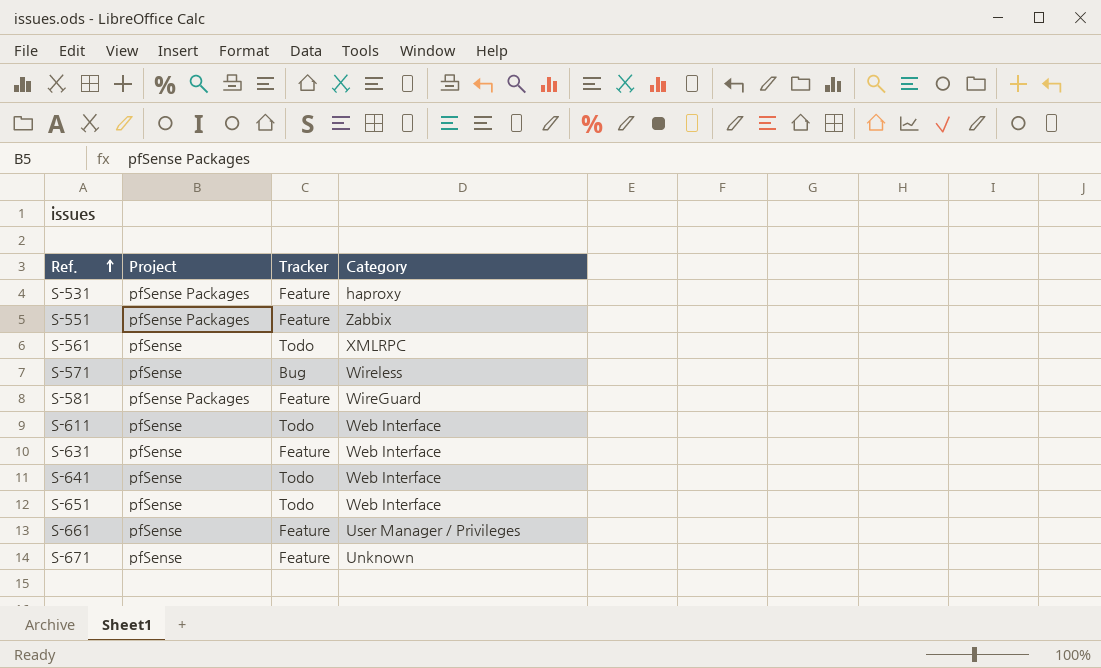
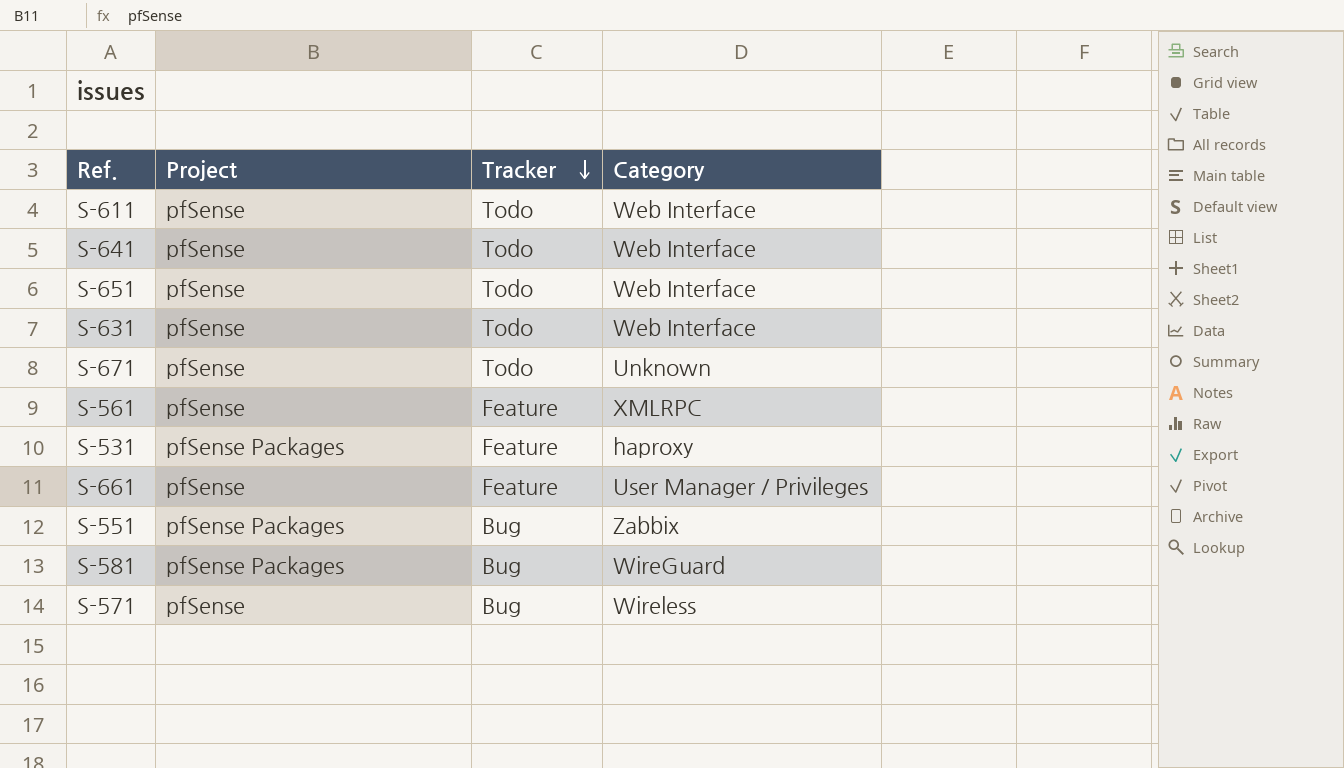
row order: Ref. ascending -> Tracker descending
S-631 | Tracker: Feature -> Todo
S-671 | Tracker: Feature -> Todo
S-561 | Tracker: Todo -> Feature
S-551 | Tracker: Feature -> Bug
S-581 | Tracker: Feature -> Bug

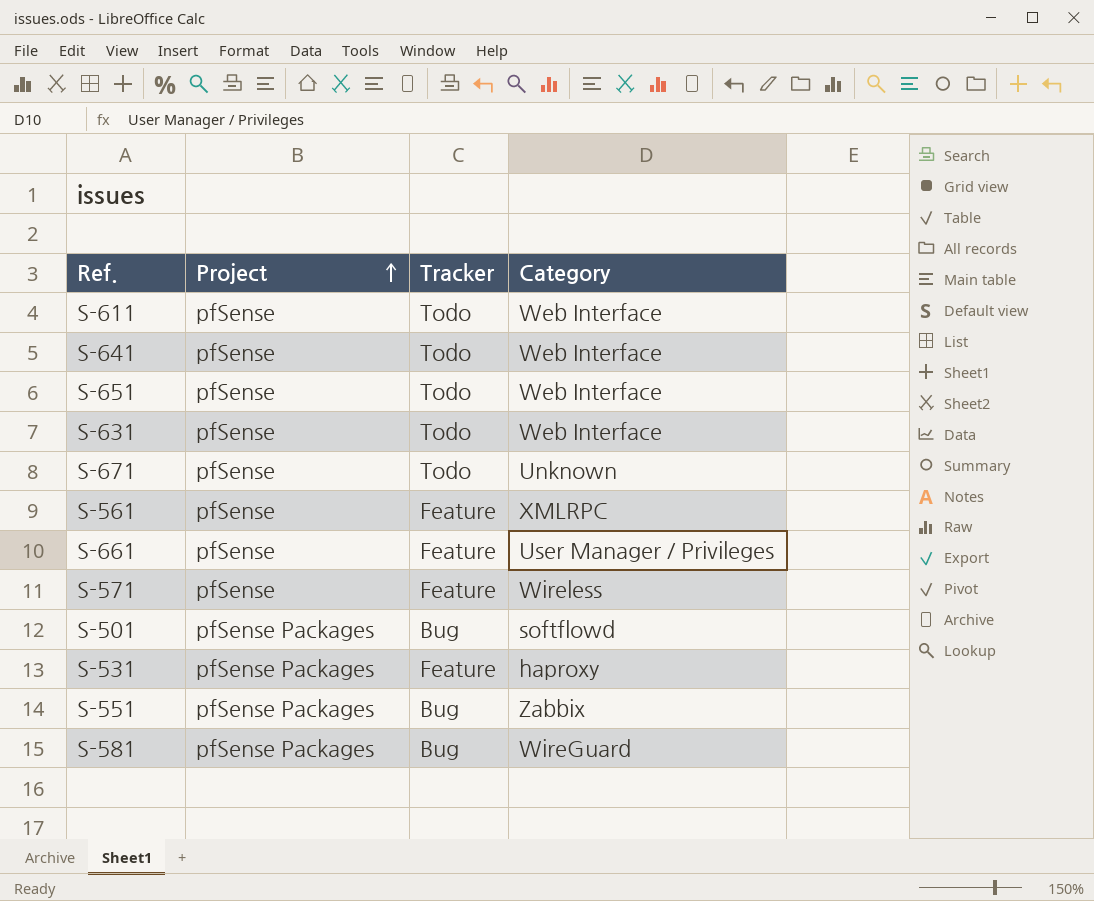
row order: Tracker descending -> Project ascending
S-571 | Tracker: Bug -> Feature
row S-501: none -> pfSense Packages | Bug | softflowd

